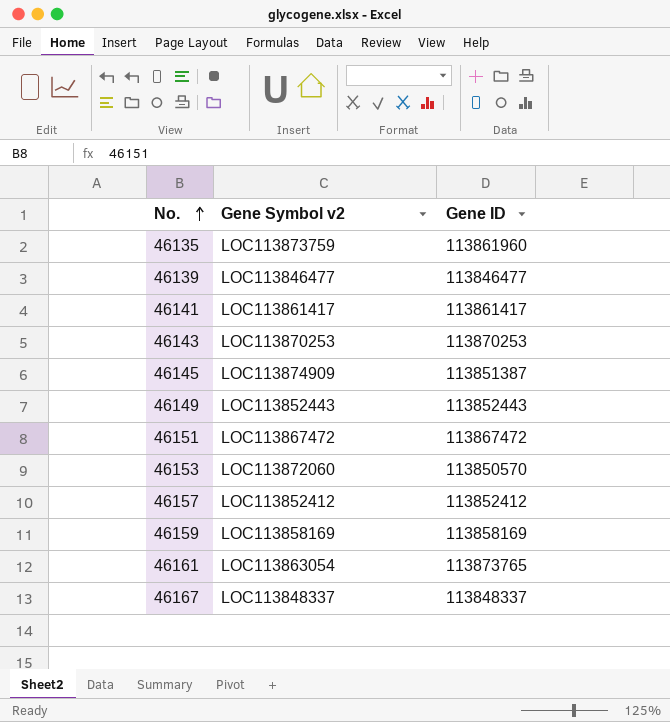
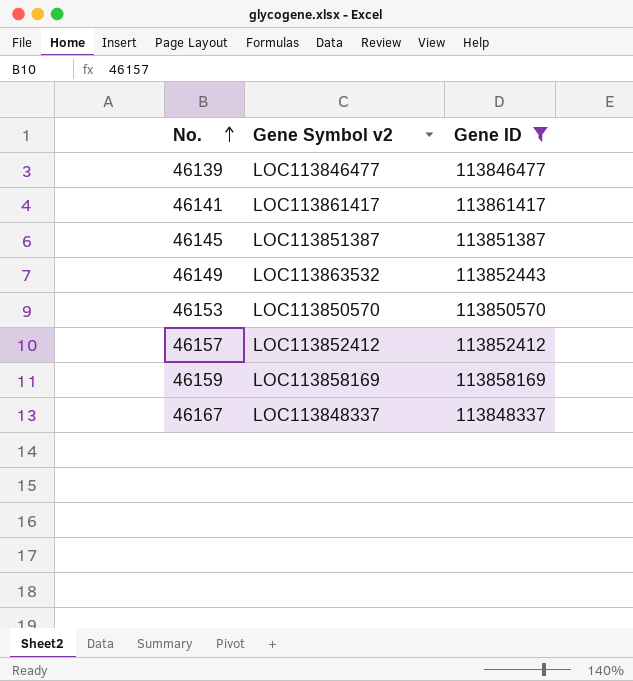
filter: none -> Gene ID <= 113861417
46145 | Gene Symbol v2: LOC113874909 -> LOC113851387
46149 | Gene Symbol v2: LOC113852443 -> LOC113863532
46153 | Gene Symbol v2: LOC113872060 -> LOC113850570

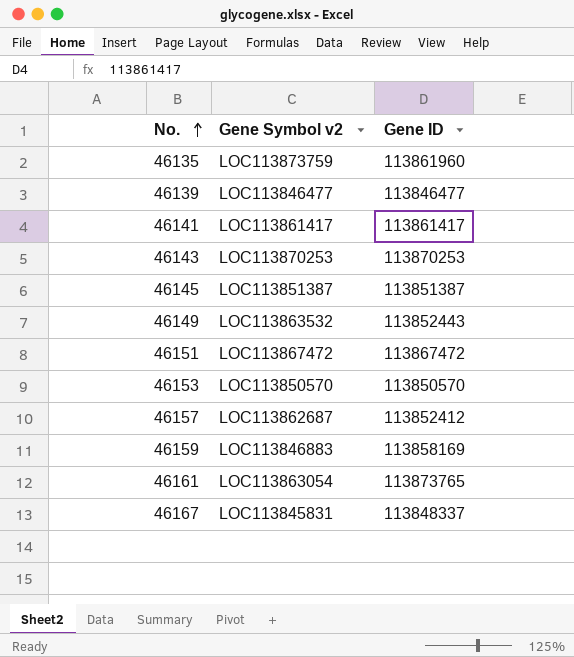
filter: Gene ID <= 113861417 -> none
46157 | Gene Symbol v2: LOC113852412 -> LOC113862687
46159 | Gene Symbol v2: LOC113858169 -> LOC113846883
46167 | Gene Symbol v2: LOC113848337 -> LOC113845831

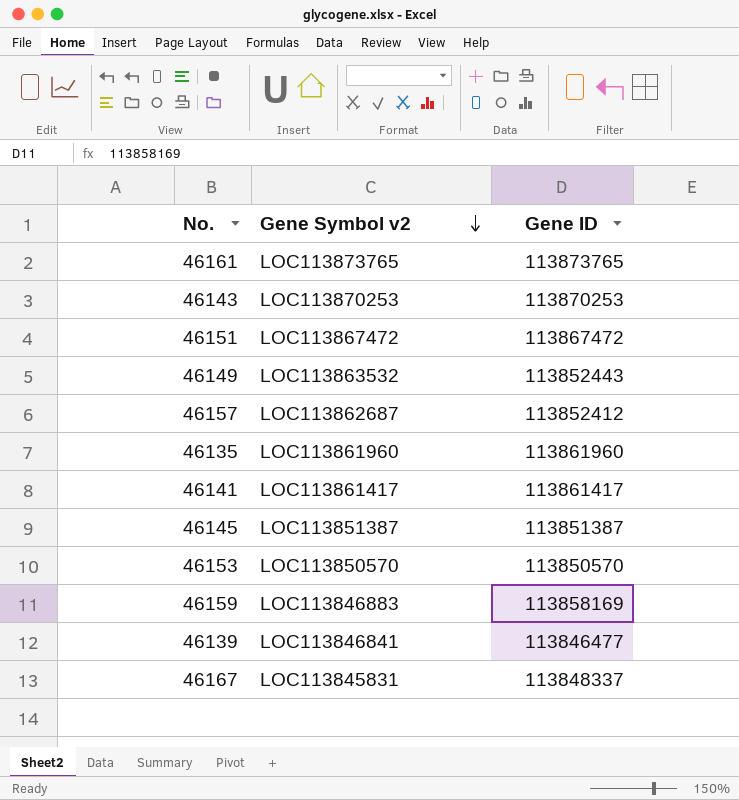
row order: No. ascending -> Gene Symbol v2 descending
46161 | Gene Symbol v2: LOC113863054 -> LOC113873765
46135 | Gene Symbol v2: LOC113873759 -> LOC113861960
46139 | Gene Symbol v2: LOC113846477 -> LOC113846841

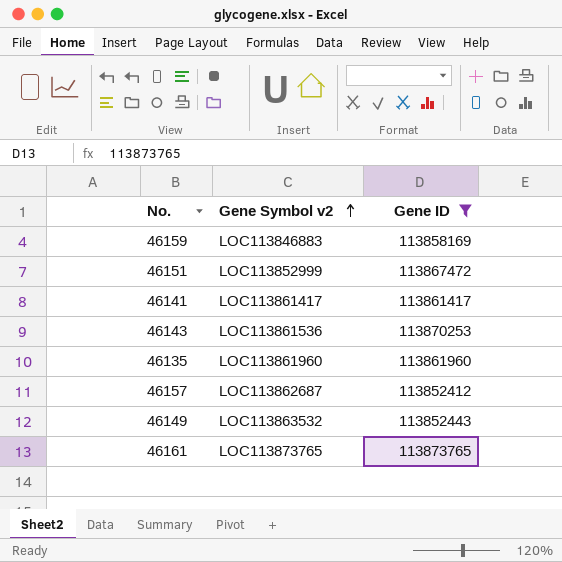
filter: none -> Gene ID >= 113852412
row order: Gene Symbol v2 descending -> Gene Symbol v2 ascending
46151 | Gene Symbol v2: LOC113867472 -> LOC113852999
46143 | Gene Symbol v2: LOC113870253 -> LOC113861536

